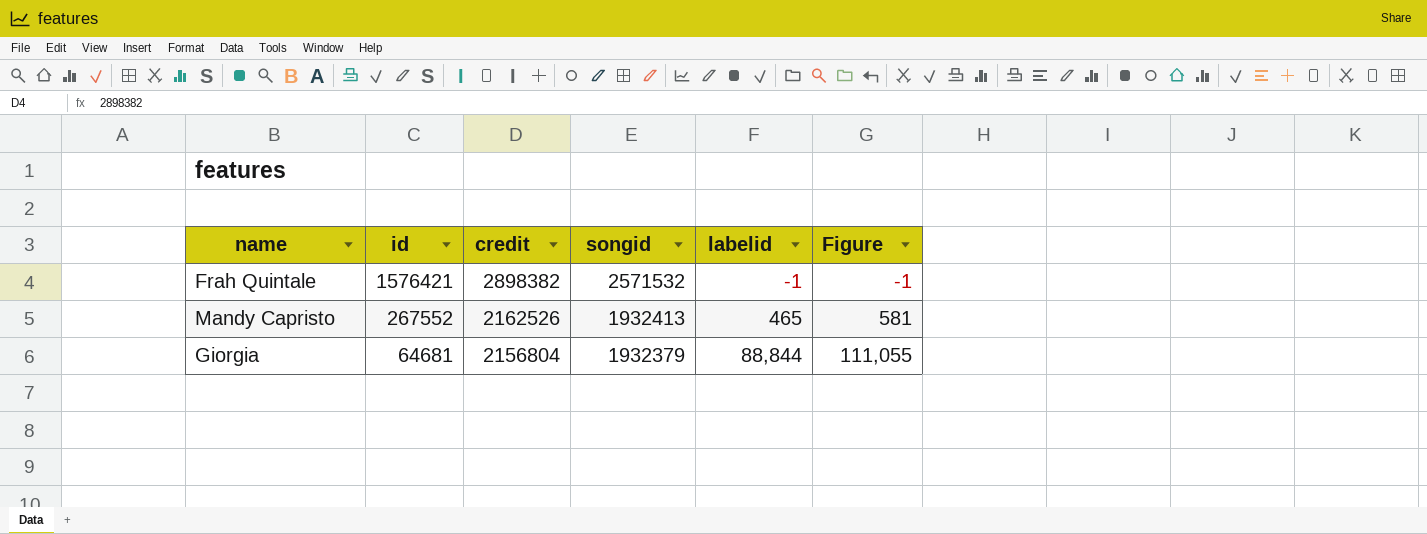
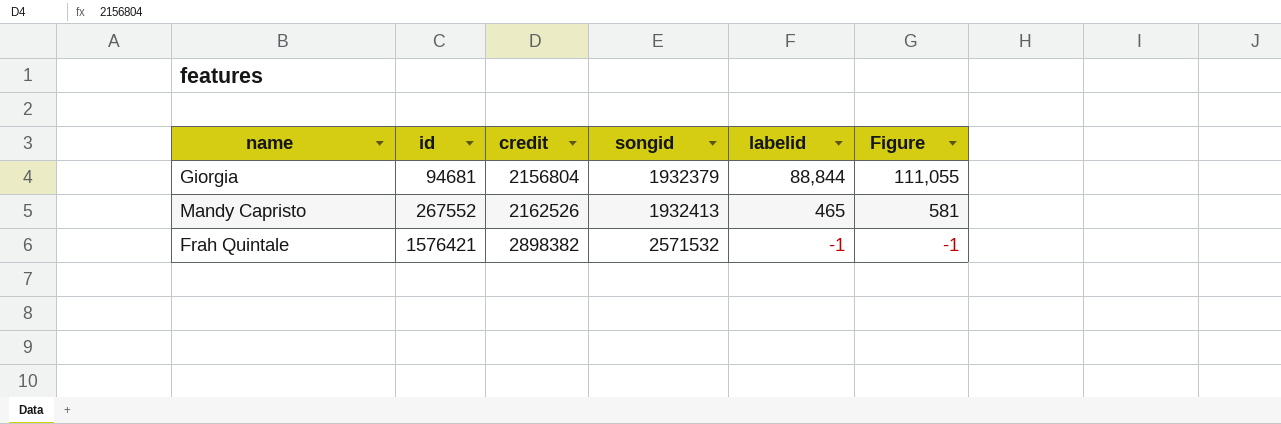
row order: id descending -> id ascending
Giorgia | id: 64681 -> 94681

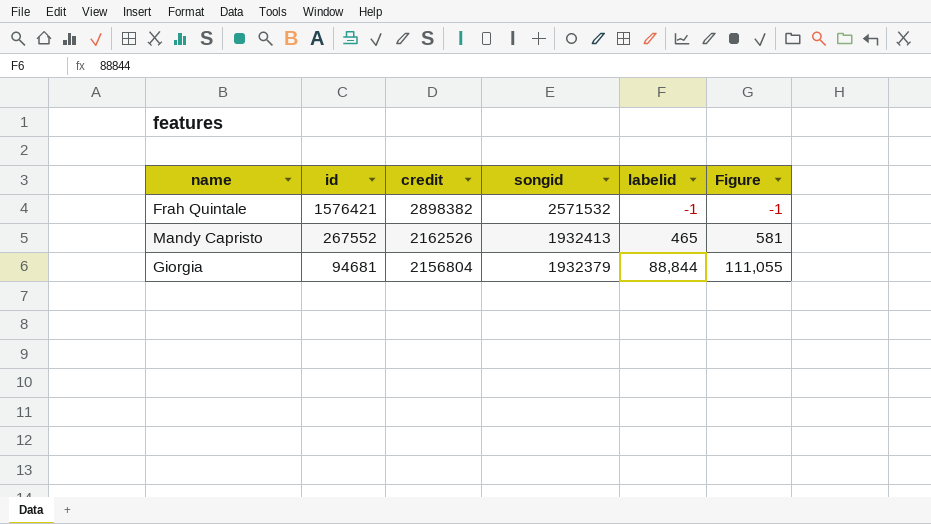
row order: id ascending -> id descending

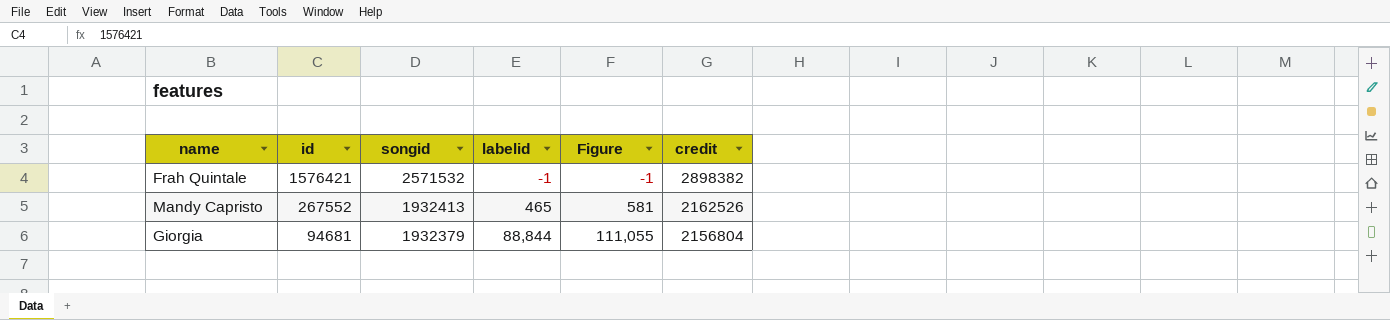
column credit | position: 3 -> 6

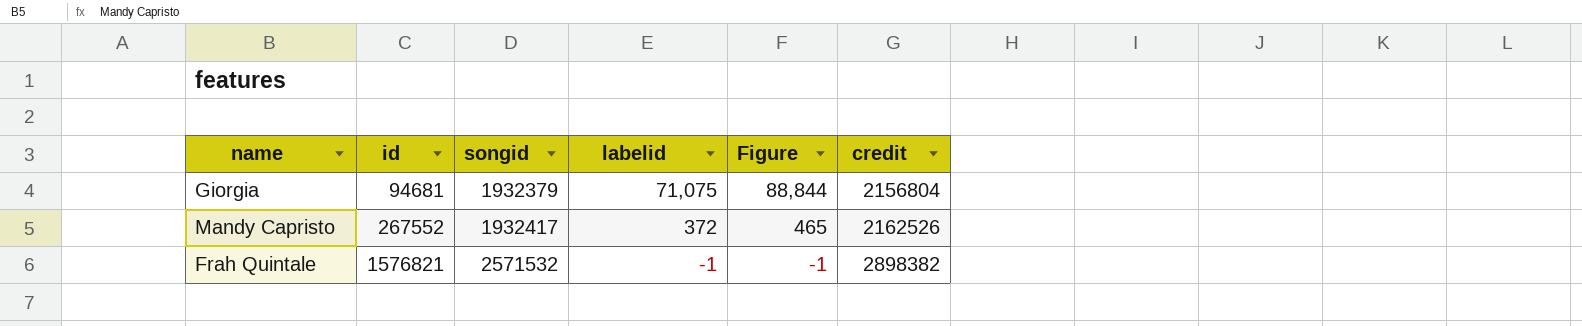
row order: id descending -> id ascending
Giorgia | labelid: 88,844 -> 71,075
Giorgia | Figure: 111,055 -> 88,844
Mandy Capristo | songid: 1932413 -> 1932417
Mandy Capristo | labelid: 465 -> 372
Mandy Capristo | Figure: 581 -> 465
Frah Quintale | id: 1576421 -> 1576821

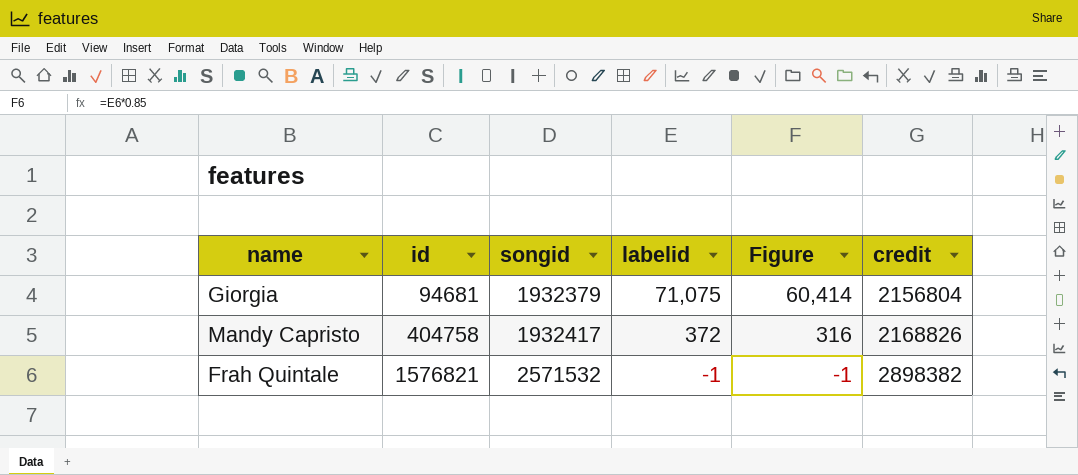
column Figure | formula: [labelid] * 1.25 -> [labelid] * 0.85
Mandy Capristo | id: 267552 -> 404758
Mandy Capristo | credit: 2162526 -> 2168826

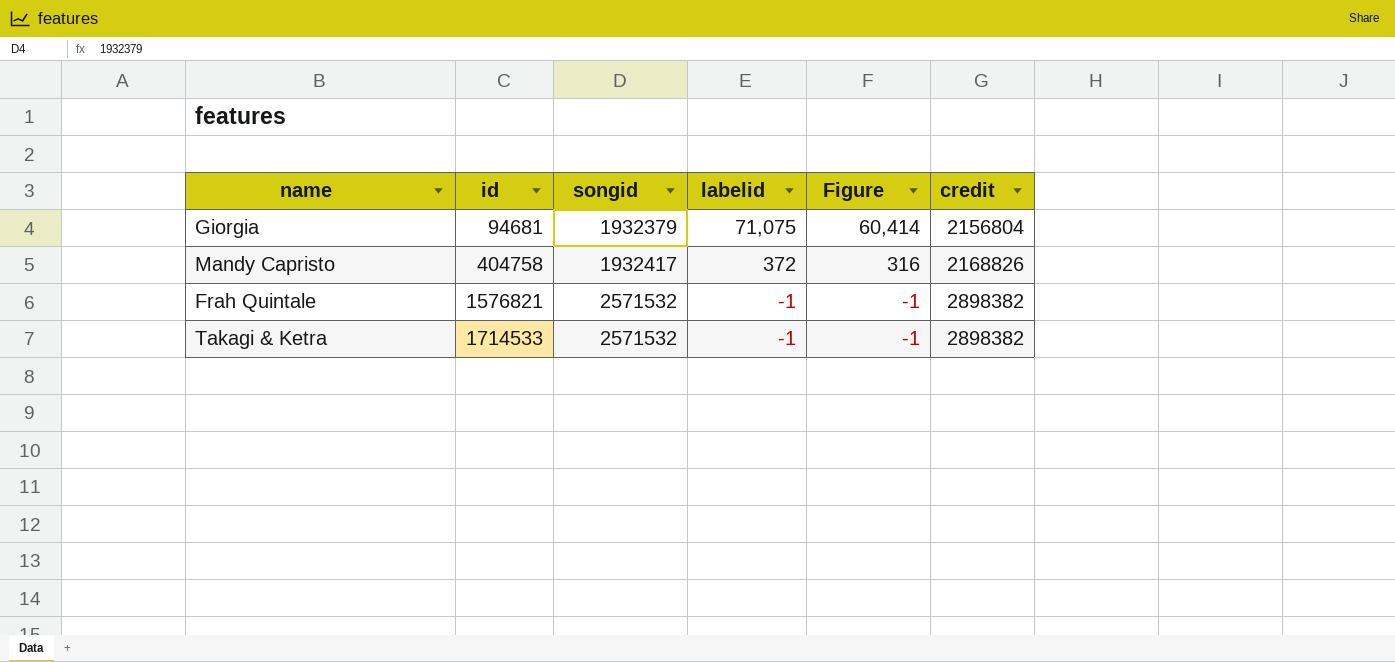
row Takagi & Ketra: none -> 1714533 | 2571532 | -1 | -1 | 2898382

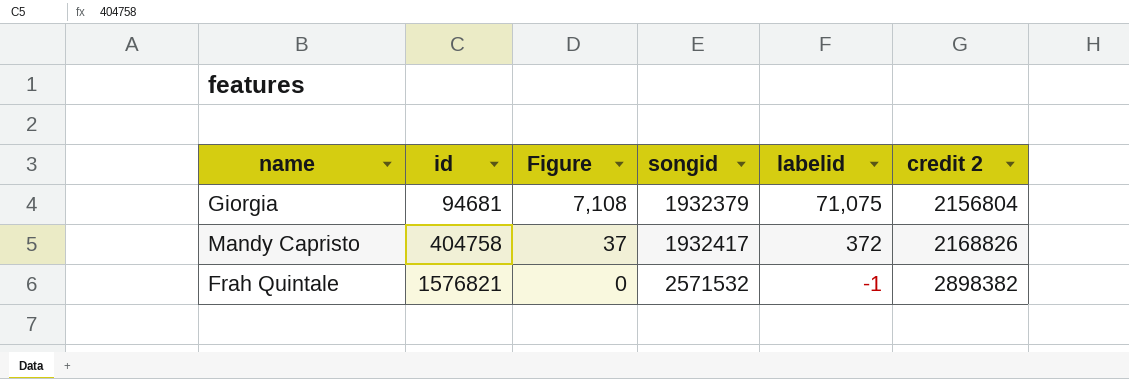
column Figure | formula: [labelid] * 0.85 -> [labelid] * 0.1
column Figure | position: 5 -> 3
column name: credit -> credit 2
row Takagi & Ketra: 1714533 | 2571532 | -1 | -1 | 2898382 -> none

